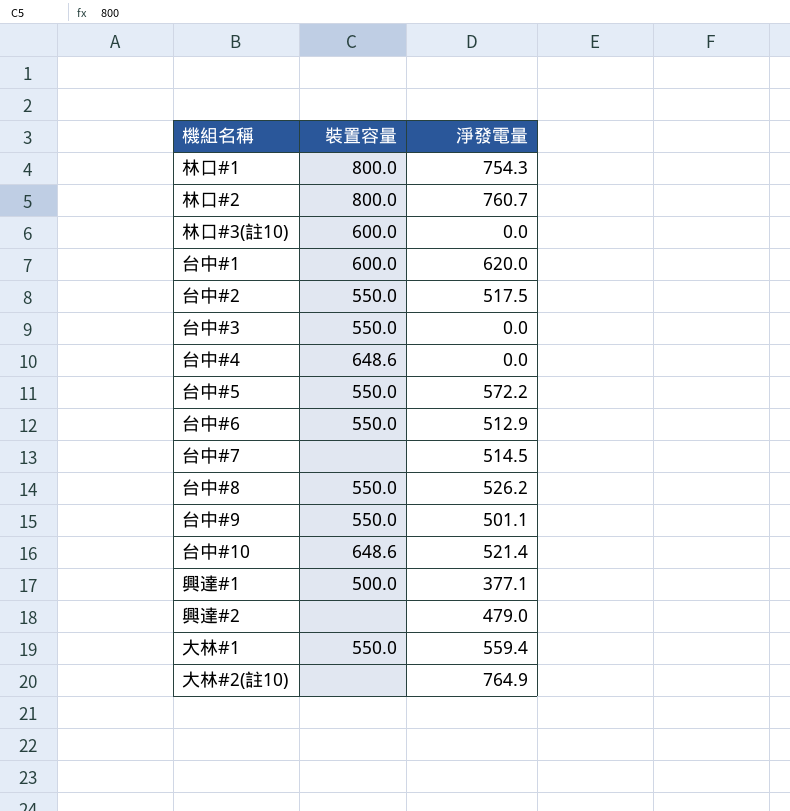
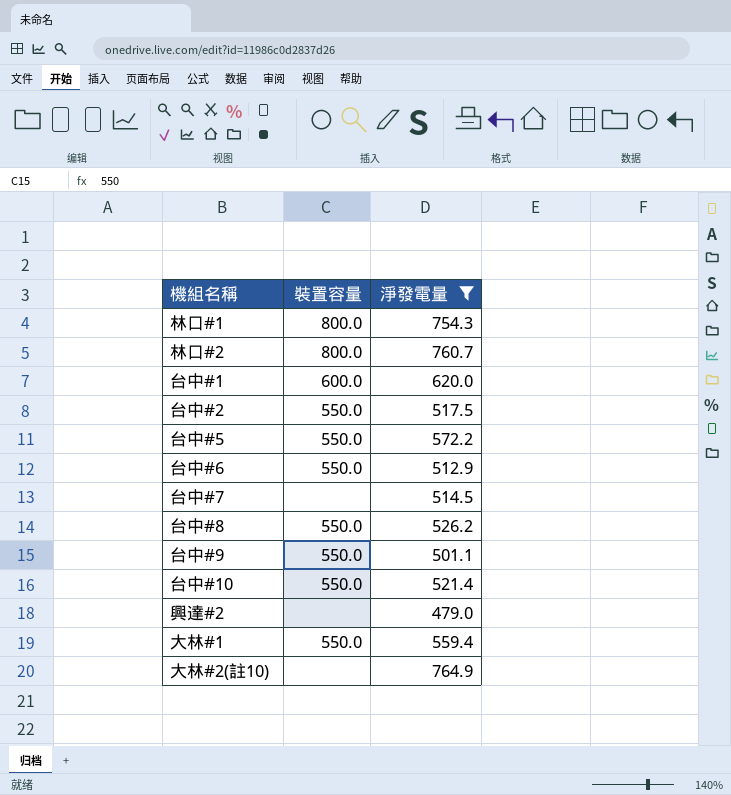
filter: none -> 淨發電量 >= 479.0
台中#10 | 裝置容量: 648.6 -> 550.0

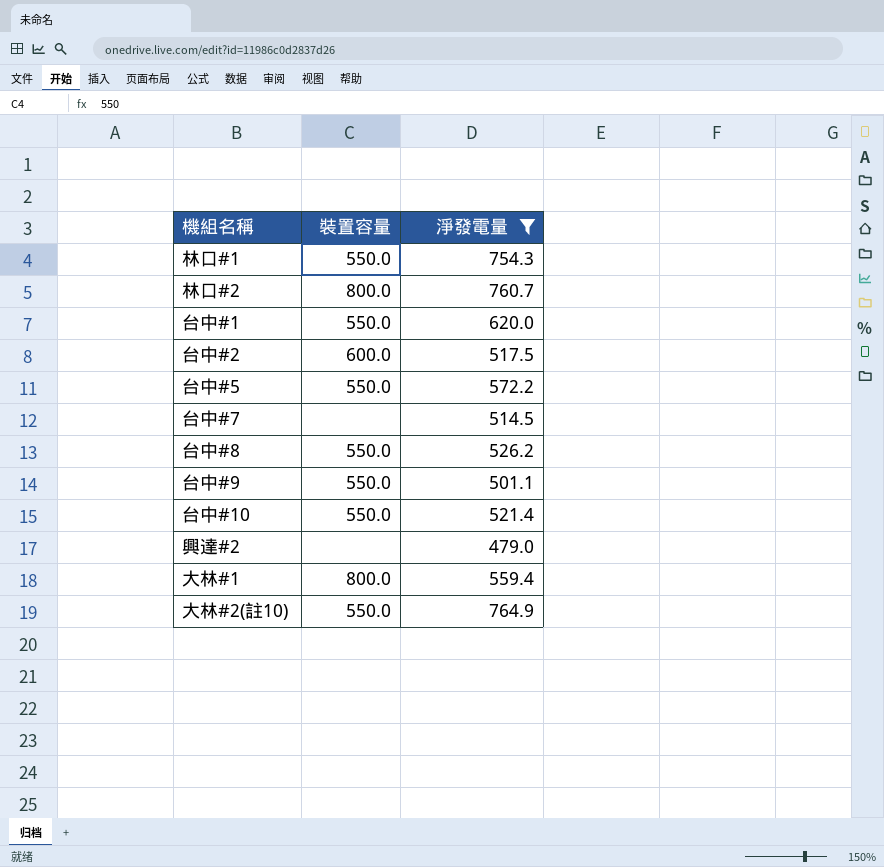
row 台中#6: 550.0 | 512.9 -> none
林口#1 | 裝置容量: 800.0 -> 550.0
台中#1 | 裝置容量: 600.0 -> 550.0
台中#2 | 裝置容量: 550.0 -> 600.0
大林#1 | 裝置容量: 550.0 -> 800.0
大林#2(註10) | 裝置容量: none -> 550.0

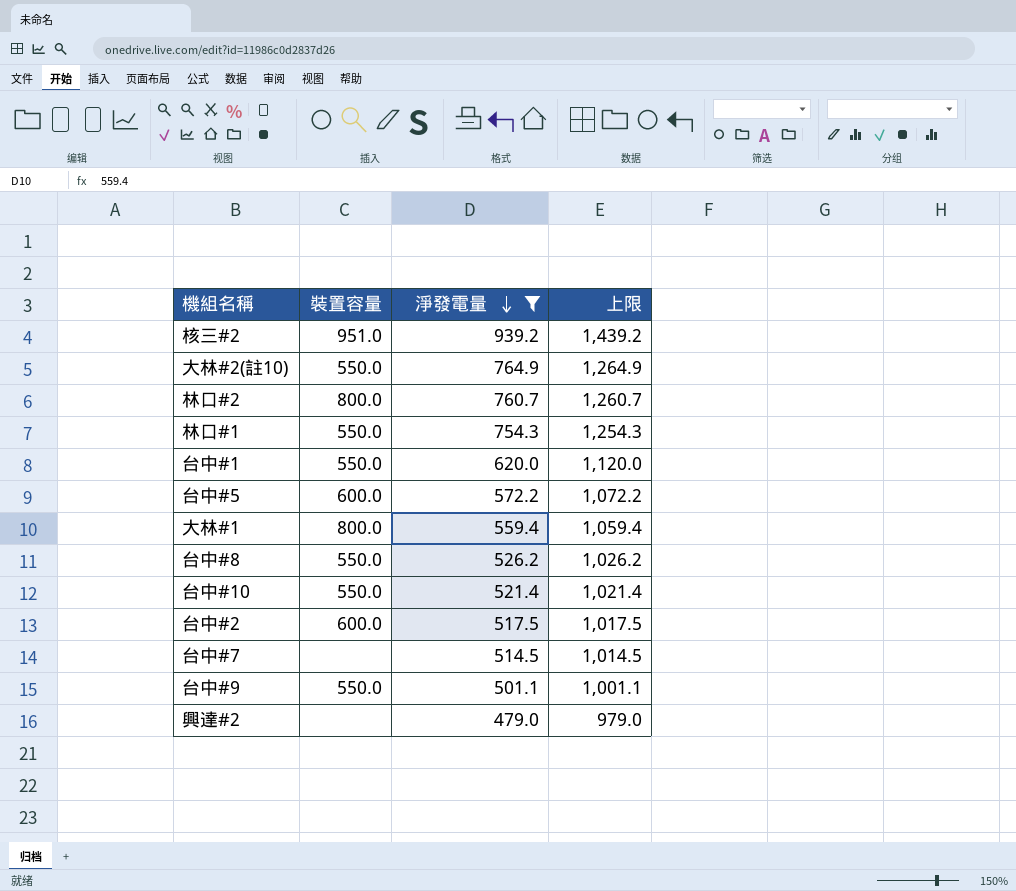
row order: none -> 淨發電量 descending
column 上限 | formula: none -> [淨發電量] + 500
row 核三#2: none -> 951.0 | 939.2 | 1,439.2
台中#5 | 裝置容量: 550.0 -> 600.0

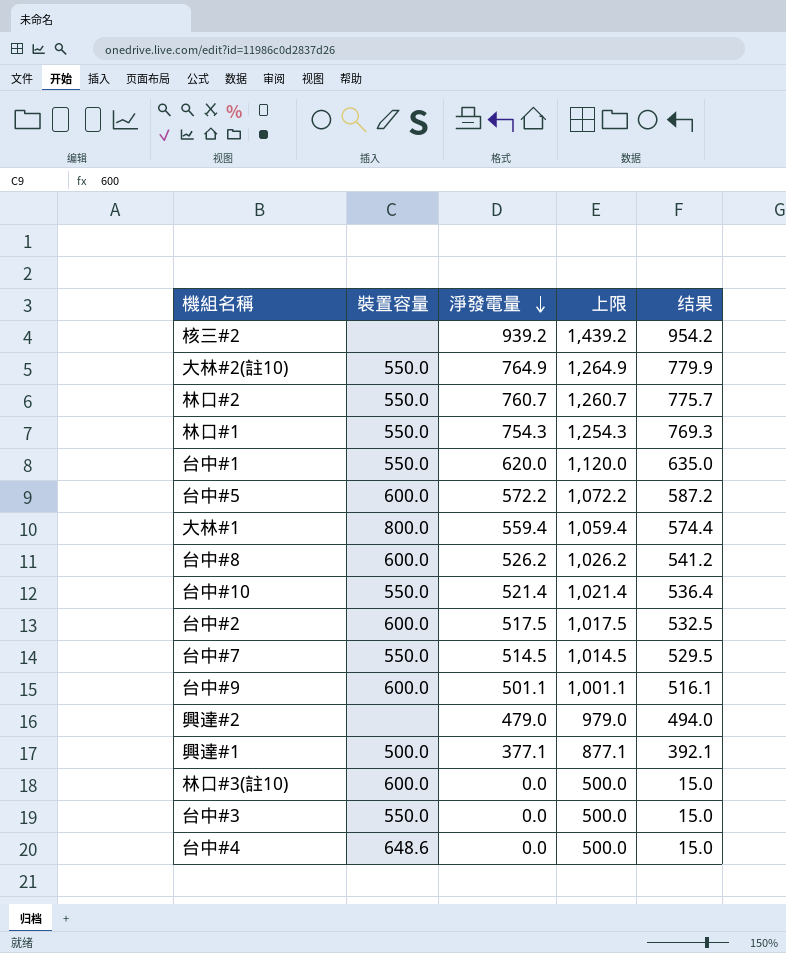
filter: 淨發電量 >= 479.0 -> none
column 结果 | formula: none -> [淨發電量] + 15
核三#2 | 裝置容量: 951.0 -> none
林口#2 | 裝置容量: 800.0 -> 550.0
台中#8 | 裝置容量: 550.0 -> 600.0
台中#7 | 裝置容量: none -> 550.0
台中#9 | 裝置容量: 550.0 -> 600.0

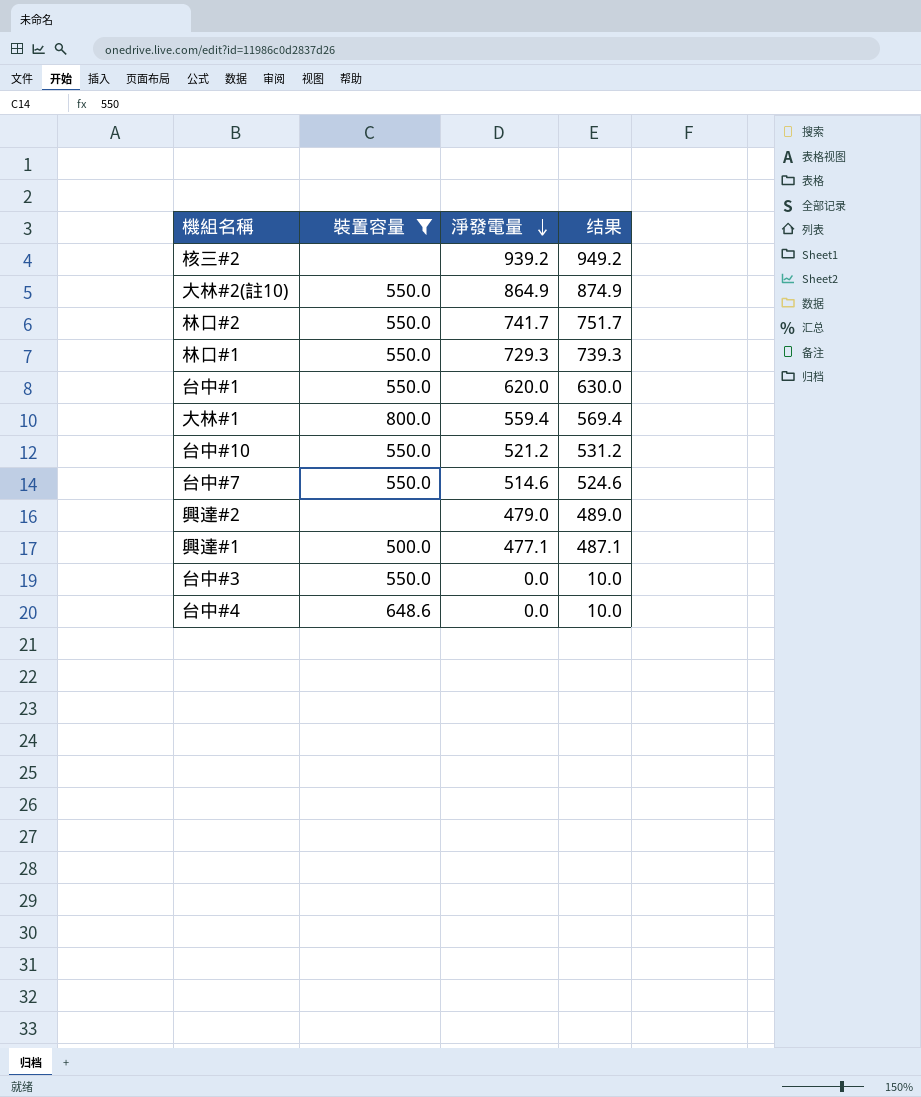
filter: none -> 裝置容量 != 600.0
column 上限 | formula: [淨發電量] + 500 -> none
column 结果 | formula: [淨發電量] + 15 -> [淨發電量] + 10
大林#2(註10) | 淨發電量: 764.9 -> 864.9
林口#2 | 淨發電量: 760.7 -> 741.7
林口#1 | 淨發電量: 754.3 -> 729.3
台中#10 | 淨發電量: 521.4 -> 521.2
台中#7 | 淨發電量: 514.5 -> 514.6
興達#1 | 淨發電量: 377.1 -> 477.1

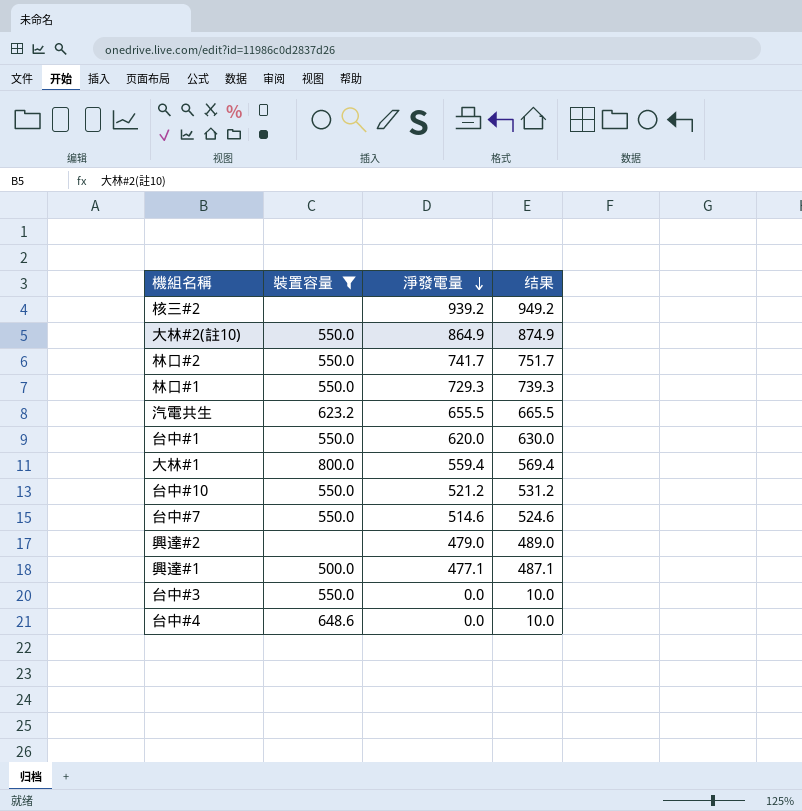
row 汽電共生: none -> 623.2 | 655.5 | 665.5

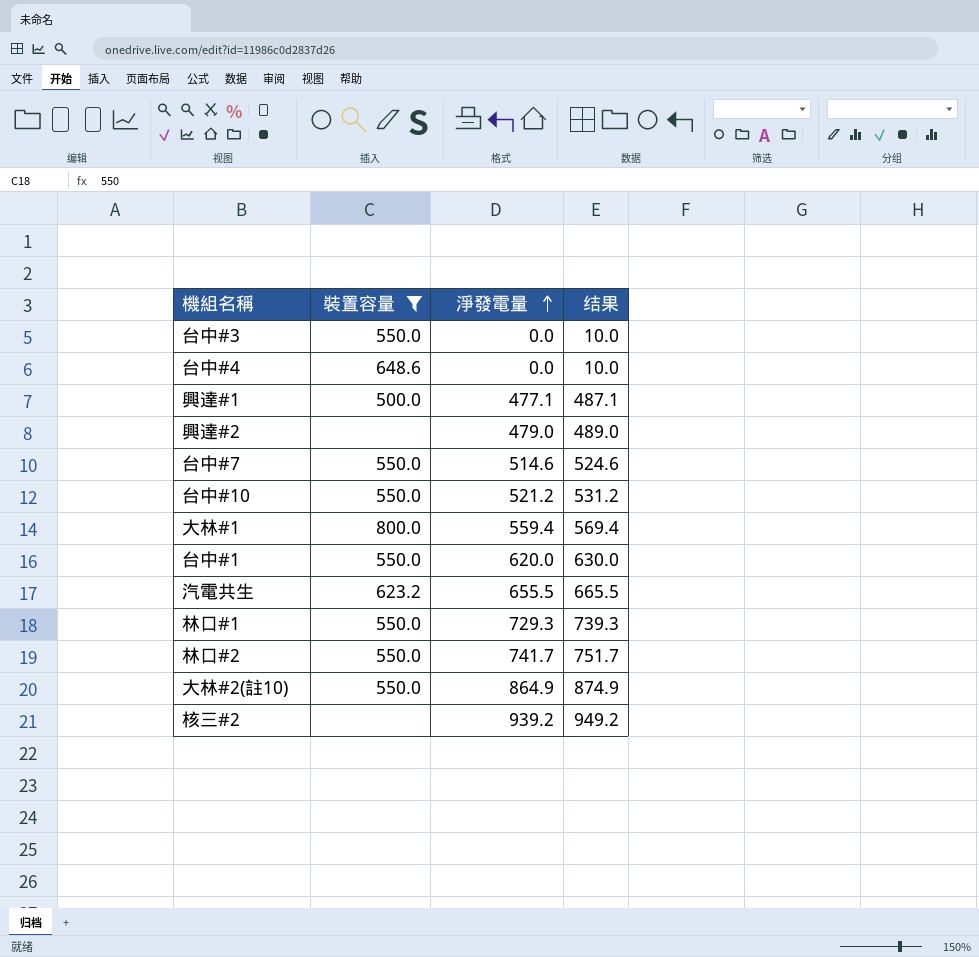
row order: 淨發電量 descending -> 淨發電量 ascending

